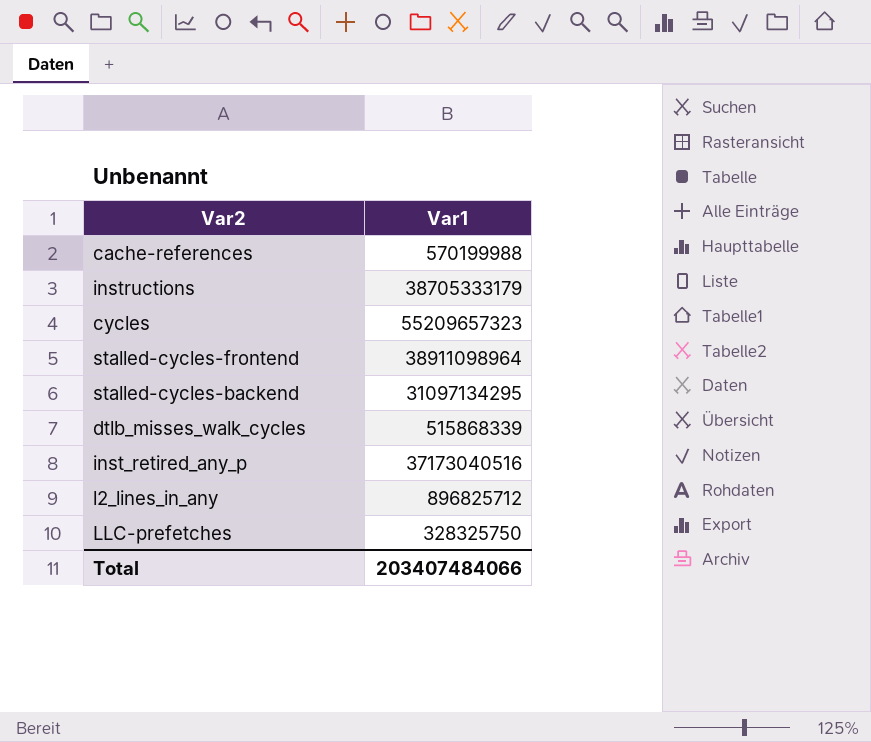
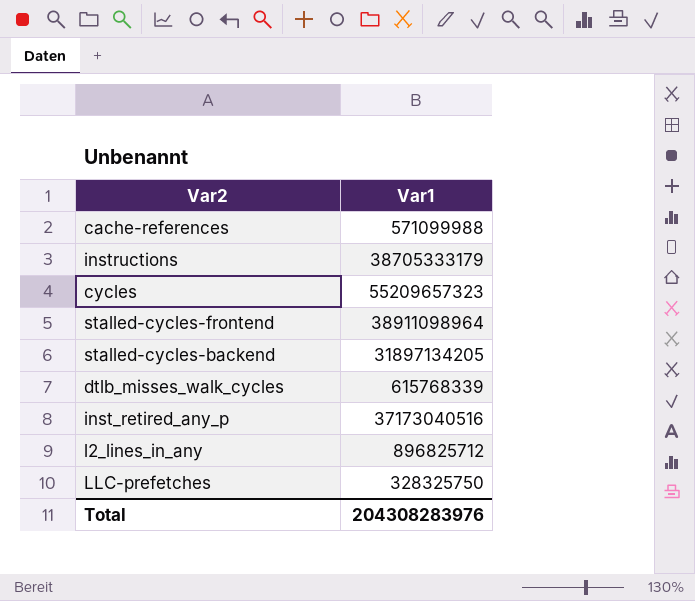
cache-references | Var1: 570199988 -> 571099988
stalled-cycles-backend | Var1: 31097134295 -> 31897134205
dtlb_misses_walk_cycles | Var1: 515868339 -> 615768339
Total | Var1: 203407484066 -> 204308283976

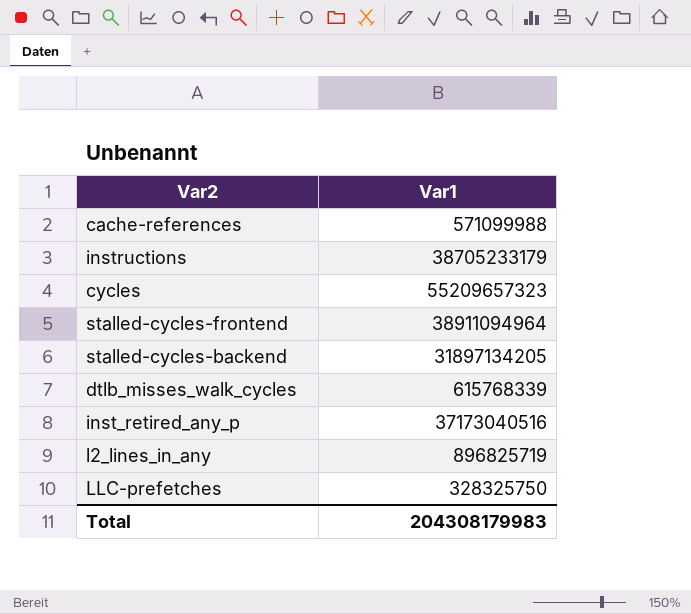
instructions | Var1: 38705333179 -> 38705233179
stalled-cycles-frontend | Var1: 38911098964 -> 38911094964
l2_lines_in_any | Var1: 896825712 -> 896825719
Total | Var1: 204308283976 -> 204308179983

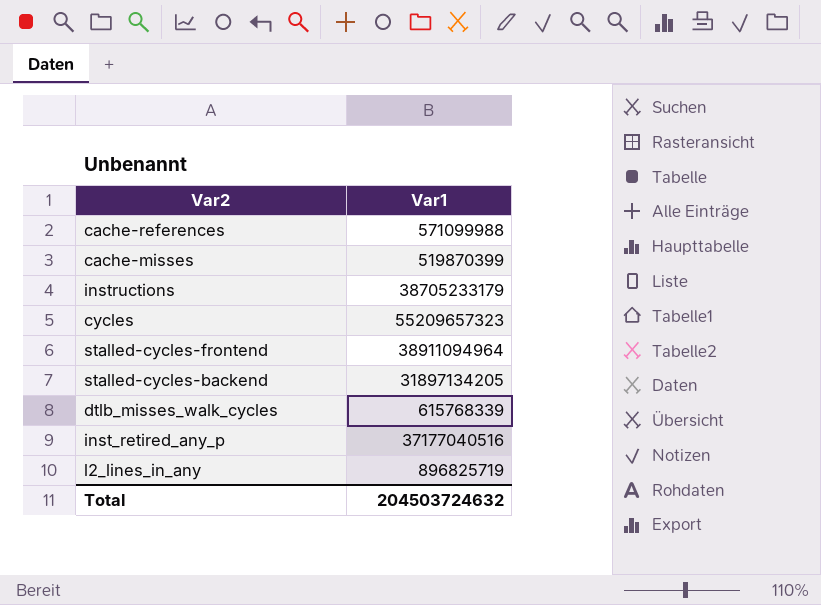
row LLC-prefetches: 328325750 -> none
row cache-misses: none -> 519870399
inst_retired_any_p | Var1: 37173040516 -> 37177040516
Total | Var1: 204308179983 -> 204503724632

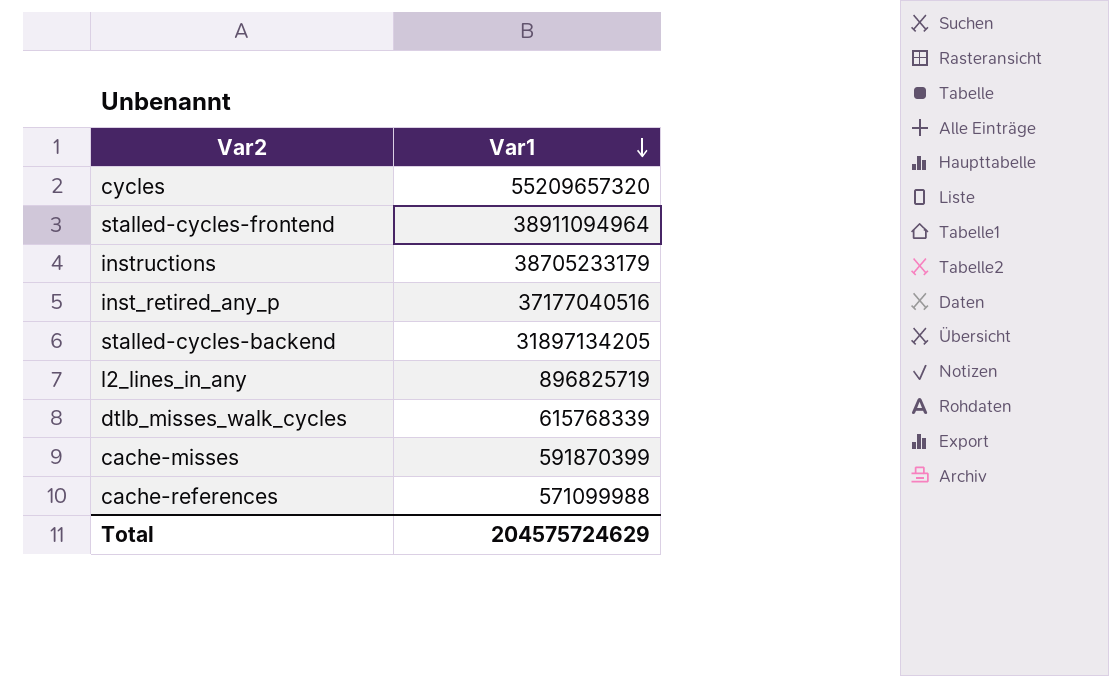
row order: none -> Var1 descending
cycles | Var1: 55209657323 -> 55209657320
cache-misses | Var1: 519870399 -> 591870399
Total | Var1: 204503724632 -> 204575724629

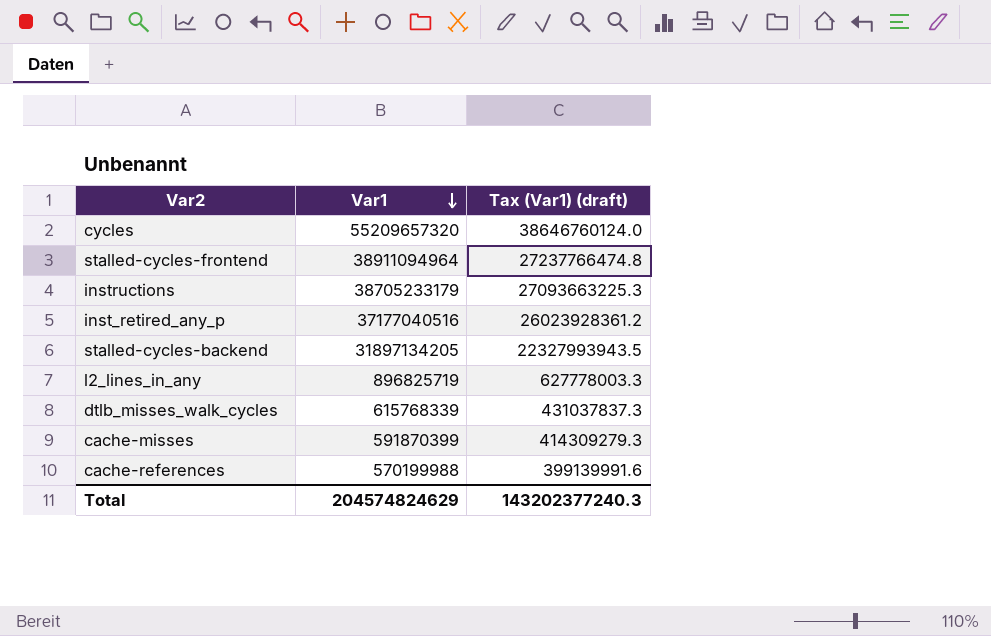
column Tax (Var1) (draft) | formula: none -> [Var1] * 0.7
cache-references | Var1: 571099988 -> 570199988
Total | Var1: 204575724629 -> 204574824629

